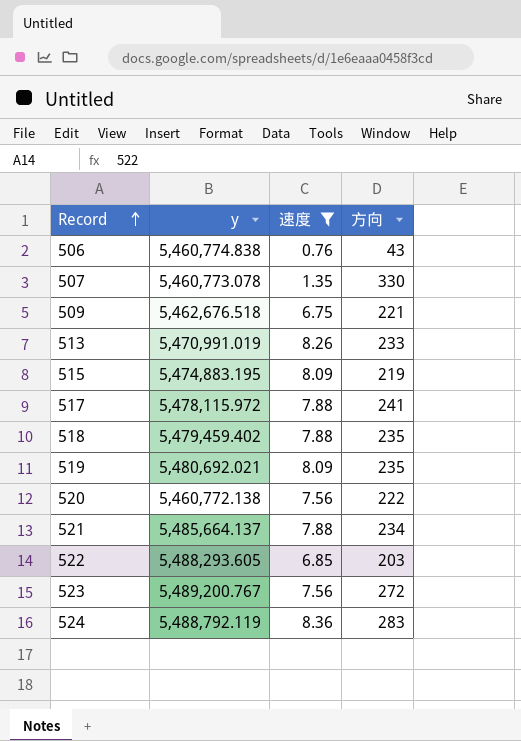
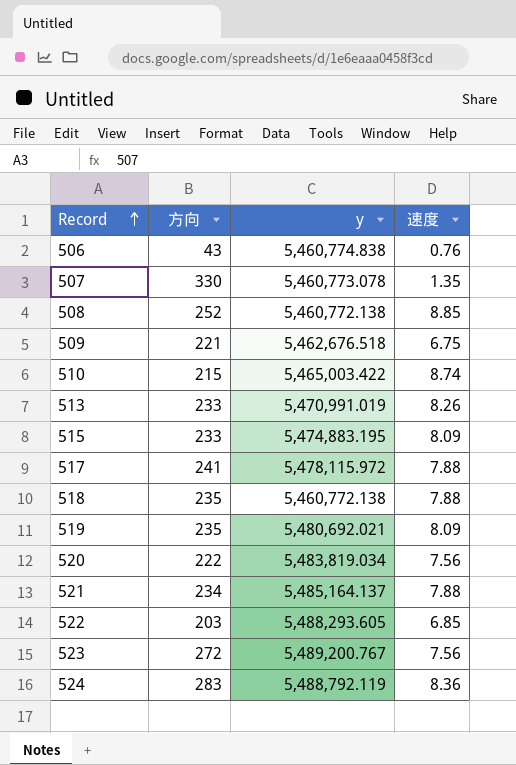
filter: 速度 <= 8.36 -> none
column 方向 | position: 4 -> 2
515 | 方向: 219 -> 233
518 | y: 5,479,459.402 -> 5,460,772.138
520 | y: 5,460,772.138 -> 5,483,819.034
521 | y: 5,485,664.137 -> 5,485,164.137

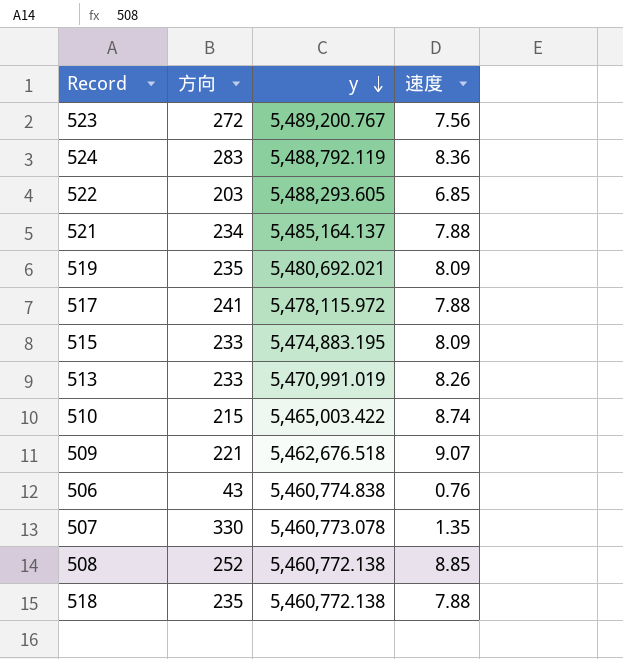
row order: Record ascending -> y descending
row 520: 222 | 5,483,819.034 | 7.56 -> none
509 | 速度: 6.75 -> 9.07

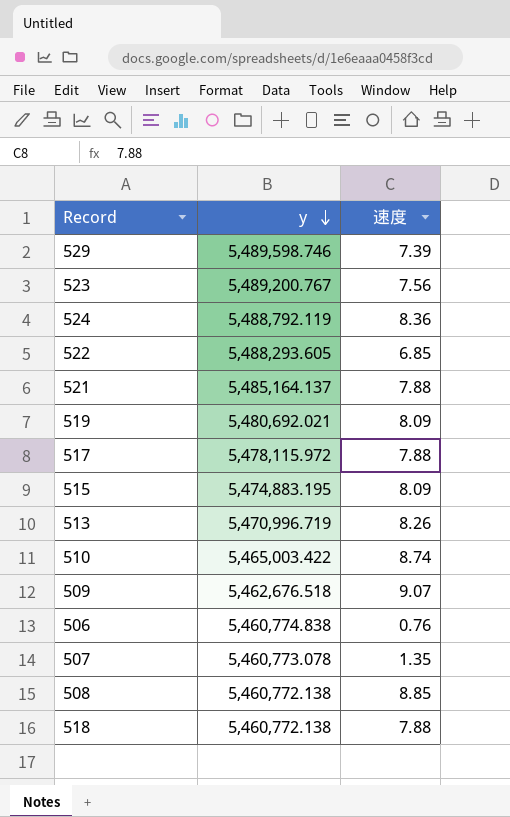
column 方向 | position: 2 -> none
row 529: none -> 5,489,598.746 | 7.39
513 | y: 5,470,991.019 -> 5,470,996.719

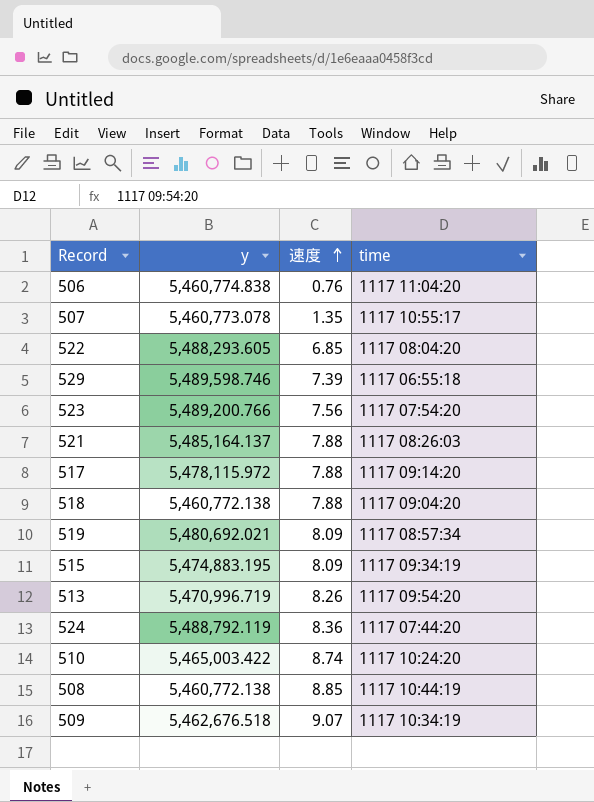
row order: y descending -> 速度 ascending
column time | position: none -> 4
523 | y: 5,489,200.767 -> 5,489,200.766

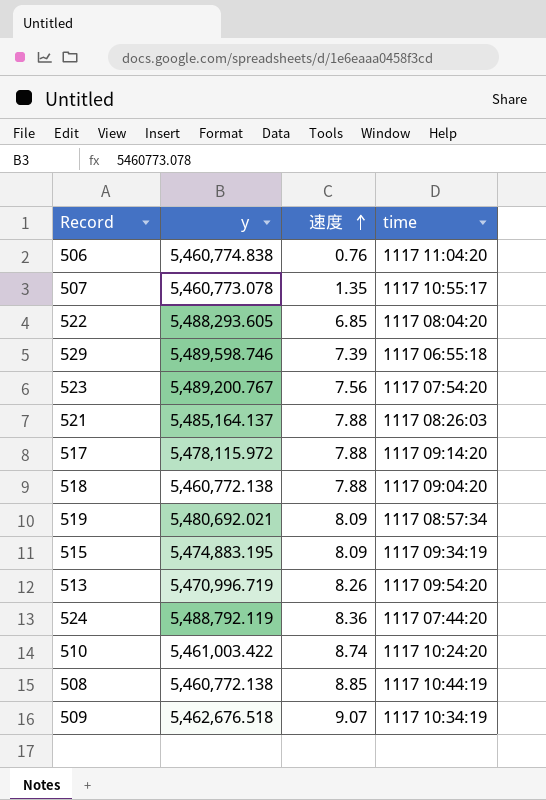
523 | y: 5,489,200.766 -> 5,489,200.767
510 | y: 5,465,003.422 -> 5,461,003.422

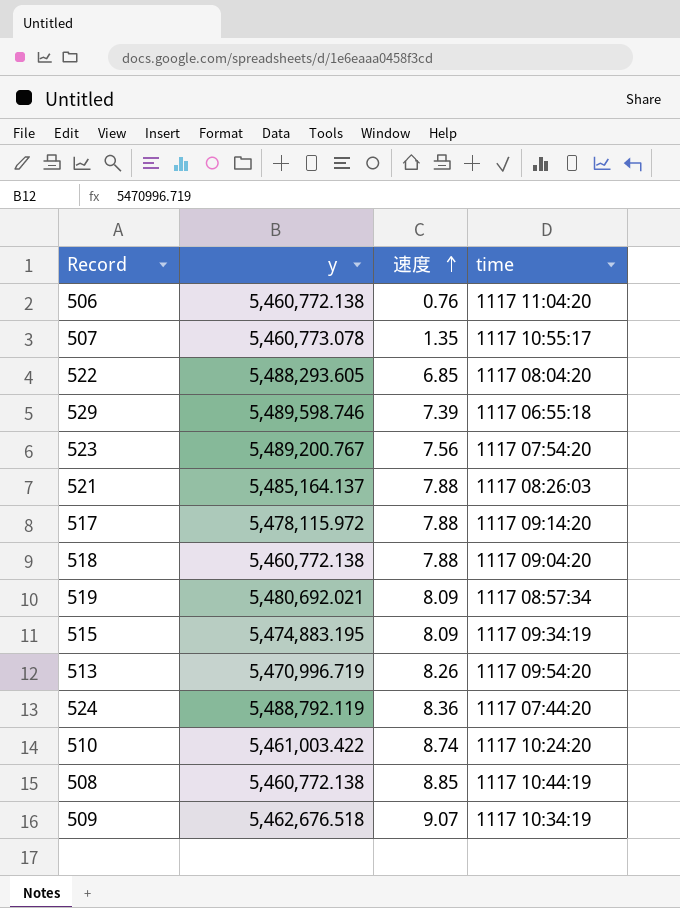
506 | y: 5,460,774.838 -> 5,460,772.138

